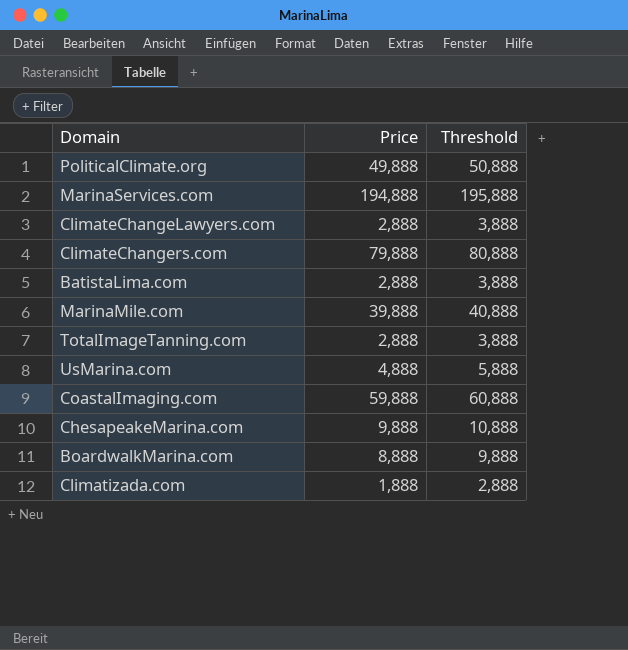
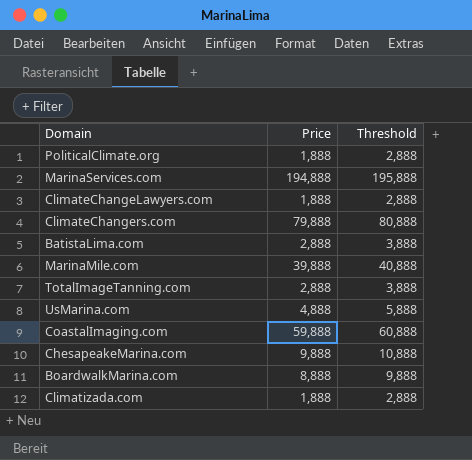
PoliticalClimate.org | Price: 49,888 -> 1,888
PoliticalClimate.org | Threshold: 50,888 -> 2,888
ClimateChangeLawyers.com | Price: 2,888 -> 1,888
ClimateChangeLawyers.com | Threshold: 3,888 -> 2,888

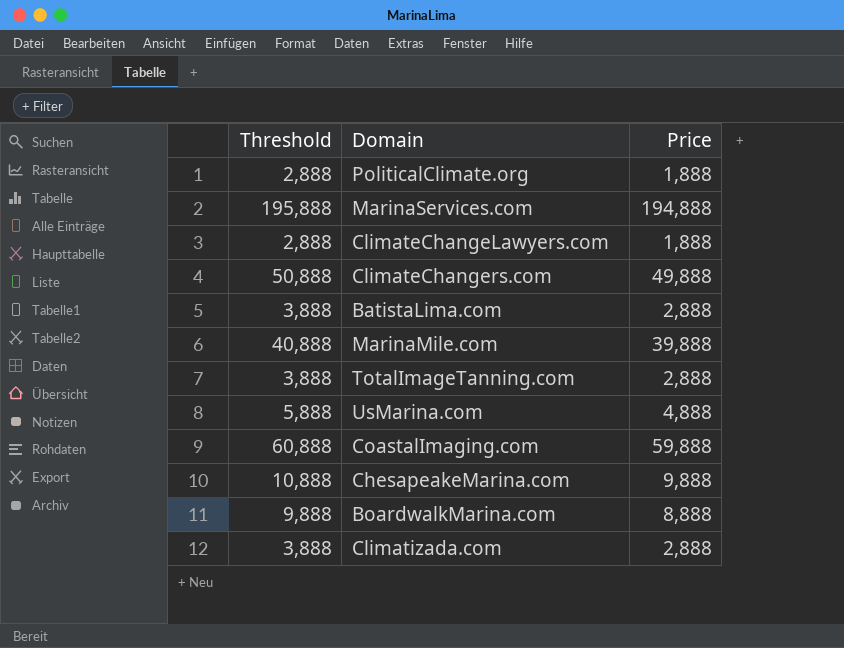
column Threshold | position: 3 -> 1
ClimateChangers.com | Threshold: 80,888 -> 50,888
ClimateChangers.com | Price: 79,888 -> 49,888
Climatizada.com | Threshold: 2,888 -> 3,888
Climatizada.com | Price: 1,888 -> 2,888

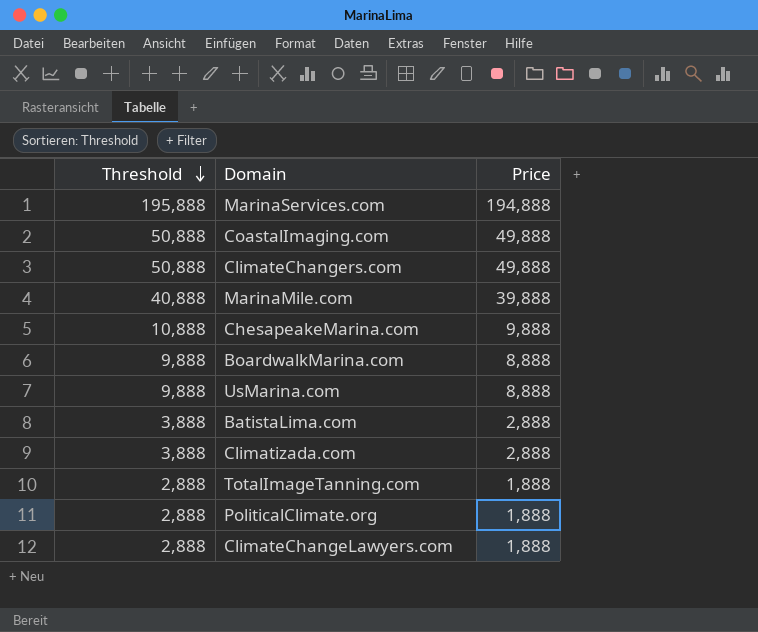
row order: none -> Threshold descending
CoastalImaging.com | Threshold: 60,888 -> 50,888
CoastalImaging.com | Price: 59,888 -> 49,888
UsMarina.com | Threshold: 5,888 -> 9,888
UsMarina.com | Price: 4,888 -> 8,888
TotalImageTanning.com | Threshold: 3,888 -> 2,888
TotalImageTanning.com | Price: 2,888 -> 1,888

